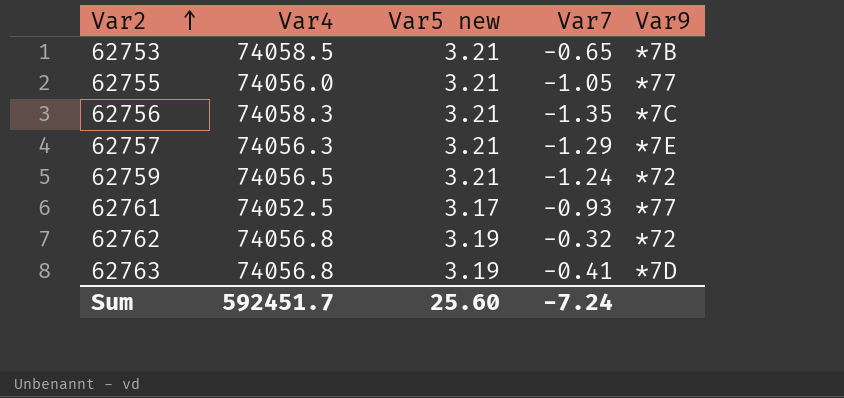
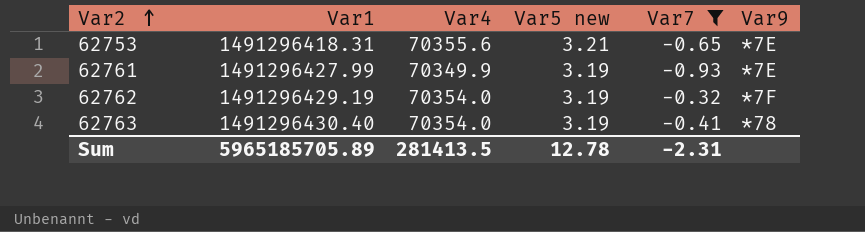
filter: none -> Var7 >= -0.93
column Var1 | position: none -> 2
62753 | Var4: 74058.5 -> 70355.6
62753 | Var9: *7B -> *7E
62761 | Var4: 74052.5 -> 70349.9
62761 | Var5 new: 3.17 -> 3.19
62761 | Var9: *77 -> *7E
62762 | Var4: 74056.8 -> 70354.0
62762 | Var9: *72 -> *7F
62763 | Var4: 74056.8 -> 70354.0
62763 | Var9: *7D -> *78
Sum | Var4: 592451.7 -> 281413.5
Sum | Var5 new: 25.60 -> 12.78
Sum | Var7: -7.24 -> -2.31

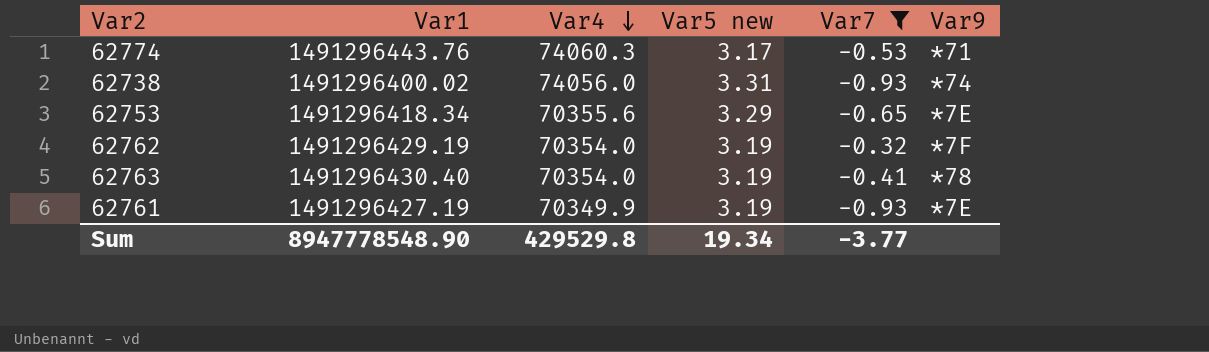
row order: Var2 ascending -> Var4 descending
row 62774: none -> 1491296443.76 | 74060.3 | 3.17 | -0.53 | *71
row 62738: none -> 1491296400.02 | 74056.0 | 3.31 | -0.93 | *74
62753 | Var1: 1491296418.31 -> 1491296418.34
62753 | Var5 new: 3.21 -> 3.29
62761 | Var1: 1491296427.99 -> 1491296427.19
Sum | Var1: 5965185705.89 -> 8947778548.90
Sum | Var4: 281413.5 -> 429529.8
Sum | Var5 new: 12.78 -> 19.34
Sum | Var7: -2.31 -> -3.77

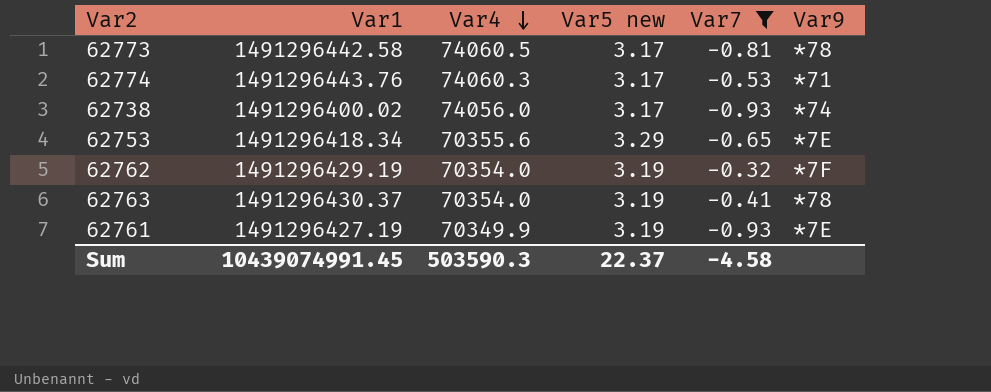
row 62773: none -> 1491296442.58 | 74060.5 | 3.17 | -0.81 | *78
62738 | Var5 new: 3.31 -> 3.17
62763 | Var1: 1491296430.40 -> 1491296430.37
Sum | Var1: 8947778548.90 -> 10439074991.45
Sum | Var4: 429529.8 -> 503590.3
Sum | Var5 new: 19.34 -> 22.37
Sum | Var7: -3.77 -> -4.58

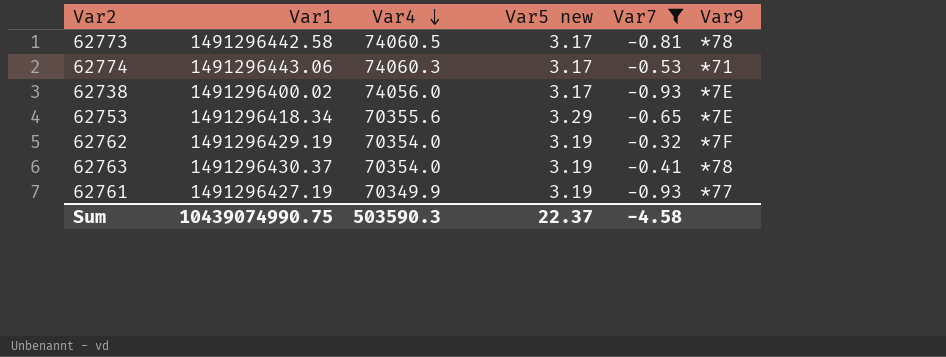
62774 | Var1: 1491296443.76 -> 1491296443.06
62738 | Var9: *74 -> *7E
62761 | Var9: *7E -> *77
Sum | Var1: 10439074991.45 -> 10439074990.75

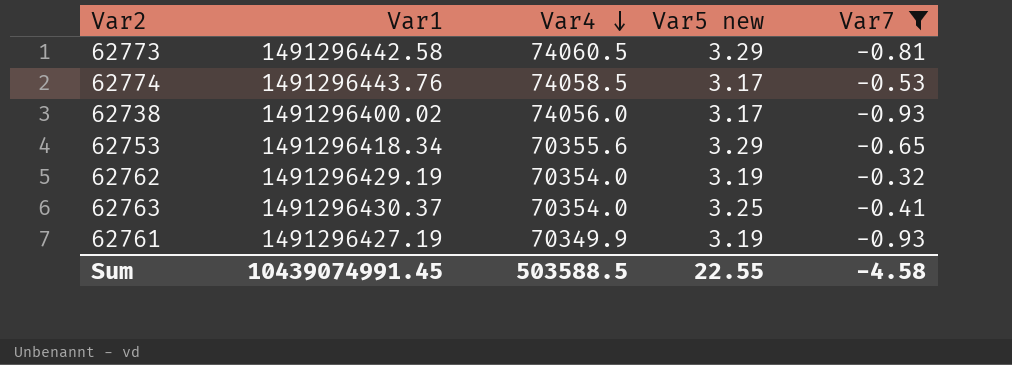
column Var9 | position: 6 -> none
62773 | Var5 new: 3.17 -> 3.29
62774 | Var1: 1491296443.06 -> 1491296443.76
62774 | Var4: 74060.3 -> 74058.5
62763 | Var5 new: 3.19 -> 3.25
Sum | Var1: 10439074990.75 -> 10439074991.45
Sum | Var4: 503590.3 -> 503588.5
Sum | Var5 new: 22.37 -> 22.55

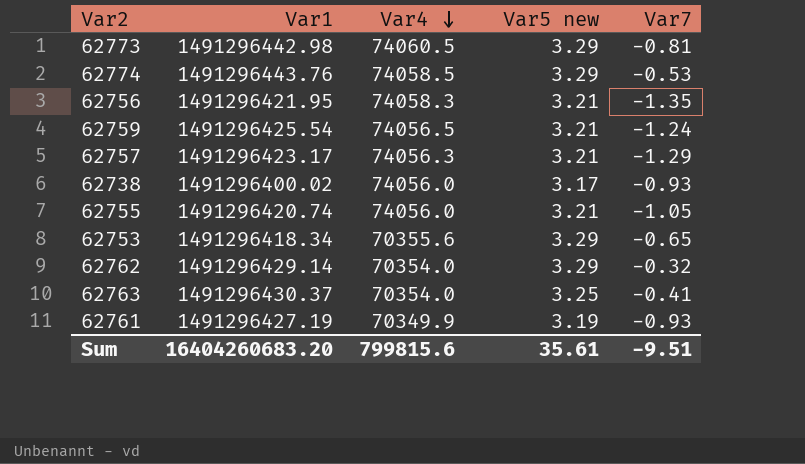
filter: Var7 >= -0.93 -> none
62773 | Var1: 1491296442.58 -> 1491296442.98
62774 | Var5 new: 3.17 -> 3.29
62762 | Var1: 1491296429.19 -> 1491296429.14
62762 | Var5 new: 3.19 -> 3.29
Sum | Var1: 10439074991.45 -> 16404260683.20
Sum | Var4: 503588.5 -> 799815.6
Sum | Var5 new: 22.55 -> 35.61
Sum | Var7: -4.58 -> -9.51

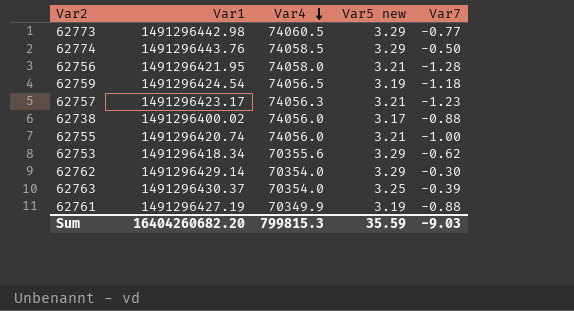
62773 | Var7: -0.81 -> -0.77
62774 | Var7: -0.53 -> -0.50
62756 | Var4: 74058.3 -> 74058.0
62756 | Var7: -1.35 -> -1.28
62759 | Var1: 1491296425.54 -> 1491296424.54
62759 | Var5 new: 3.21 -> 3.19
62759 | Var7: -1.24 -> -1.18
62757 | Var7: -1.29 -> -1.23
62738 | Var7: -0.93 -> -0.88
62755 | Var7: -1.05 -> -1.00
62753 | Var7: -0.65 -> -0.62
62762 | Var7: -0.32 -> -0.30
62763 | Var7: -0.41 -> -0.39
62761 | Var7: -0.93 -> -0.88
Sum | Var1: 16404260683.20 -> 16404260682.20
Sum | Var4: 799815.6 -> 799815.3
Sum | Var5 new: 35.61 -> 35.59
Sum | Var7: -9.51 -> -9.03

